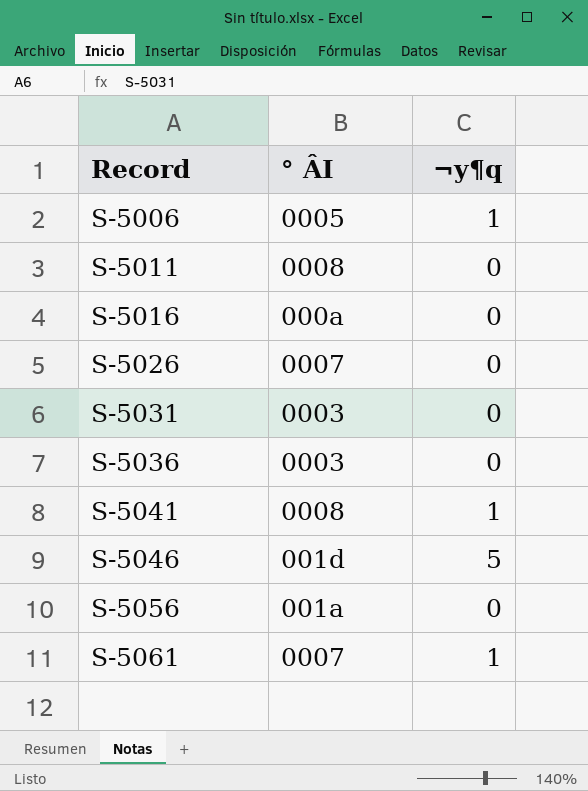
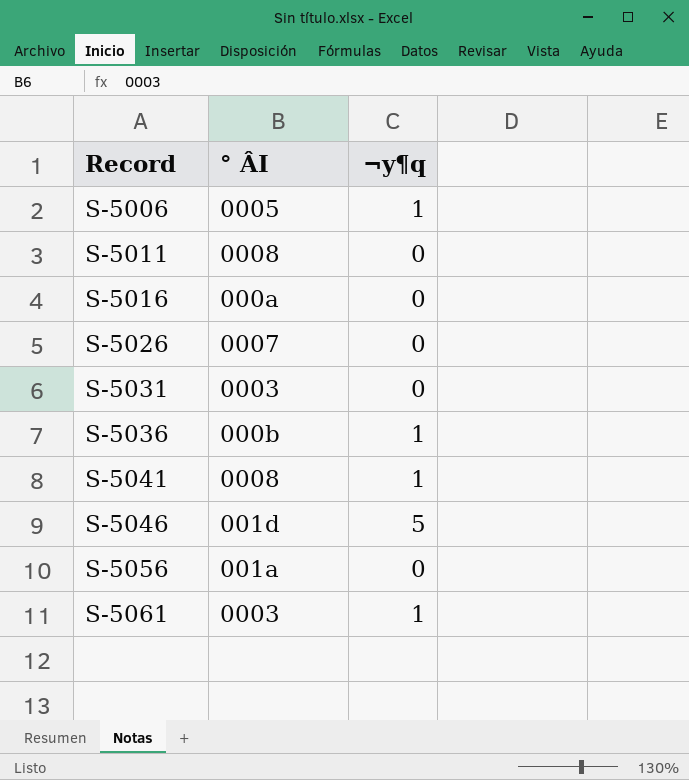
S-5036 | ° ÂI: 0003 -> 000b
S-5036 | ¬y¶q: 0 -> 1
S-5061 | ° ÂI: 0007 -> 0003

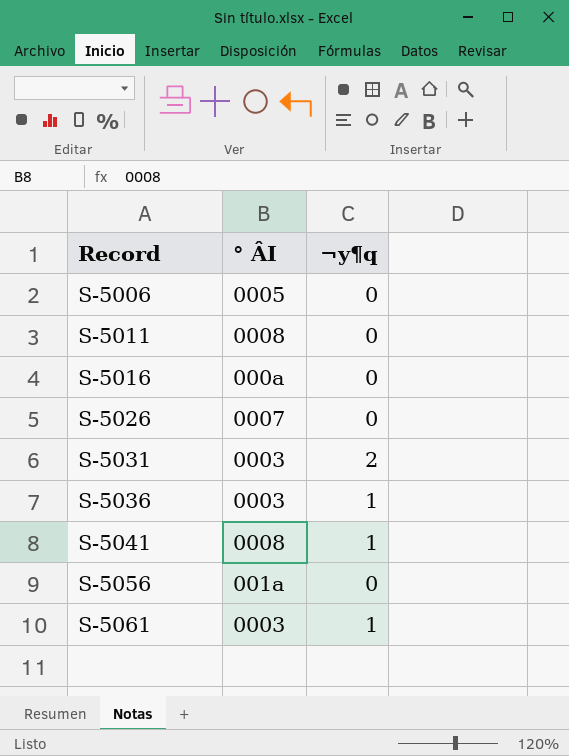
row S-5046: 001d | 5 -> none
S-5006 | ¬y¶q: 1 -> 0
S-5031 | ¬y¶q: 0 -> 2
S-5036 | ° ÂI: 000b -> 0003

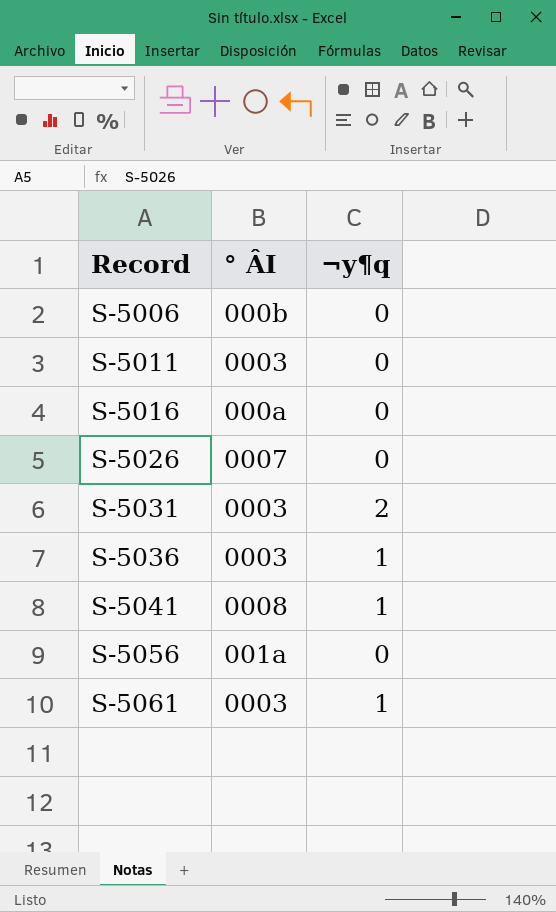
S-5006 | ° ÂI: 0005 -> 000b
S-5011 | ° ÂI: 0008 -> 0003

